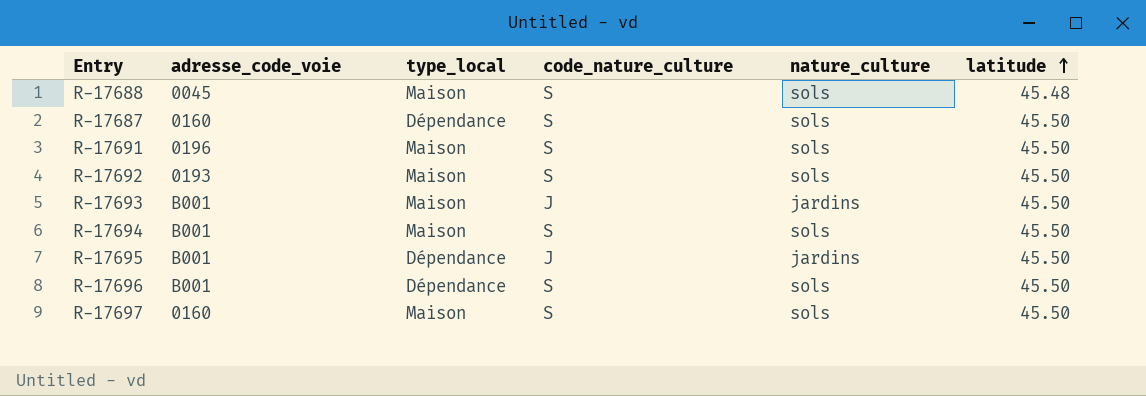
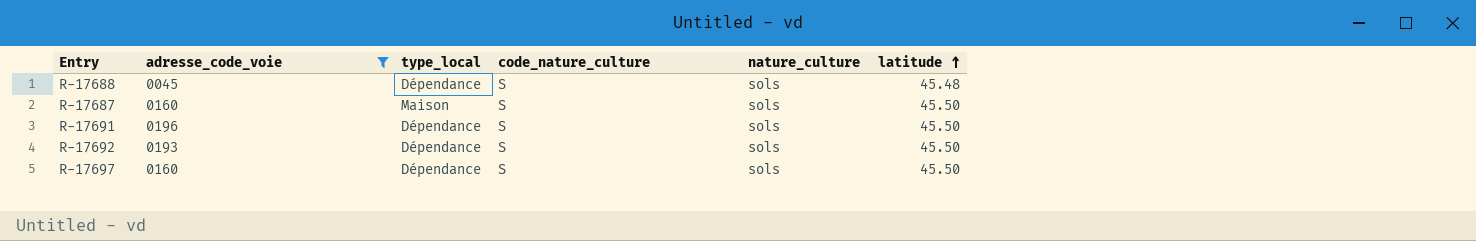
filter: none -> adresse_code_voie != B001
R-17688 | type_local: Maison -> Dépendance
R-17687 | type_local: Dépendance -> Maison
R-17691 | type_local: Maison -> Dépendance
R-17692 | type_local: Maison -> Dépendance
R-17697 | type_local: Maison -> Dépendance

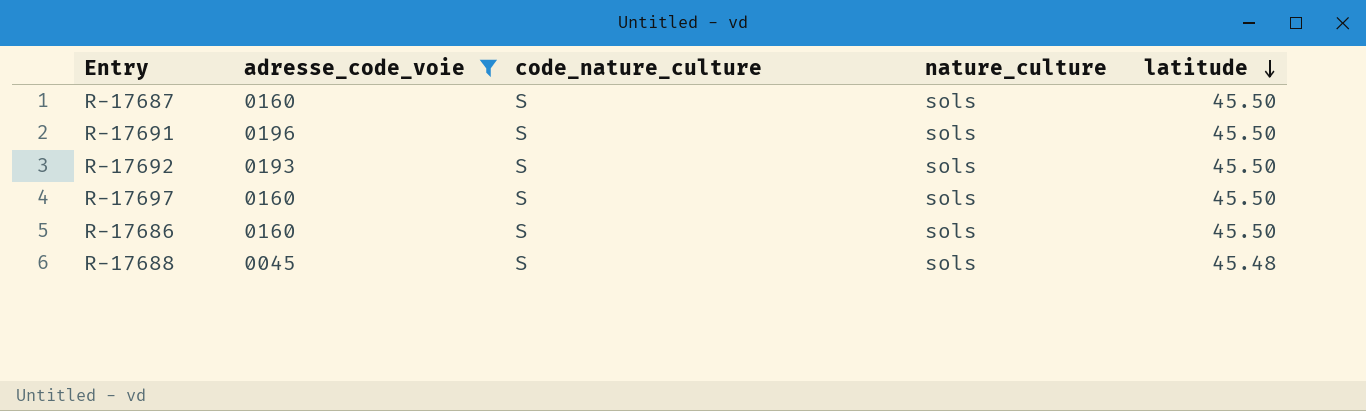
row order: latitude ascending -> latitude descending
column type_local | position: 3 -> none
row R-17686: none -> 0160 | S | sols | 45.50

